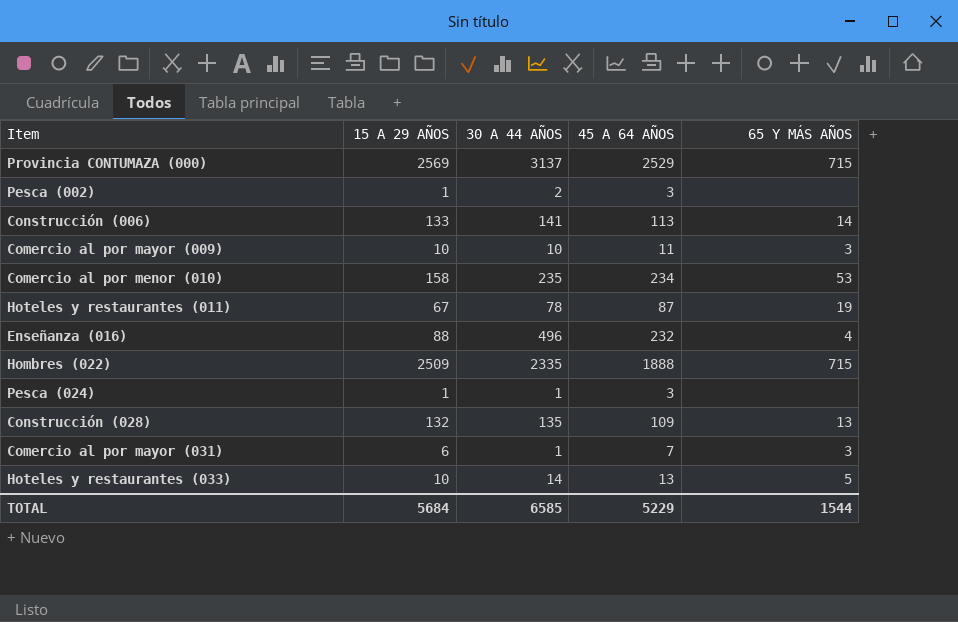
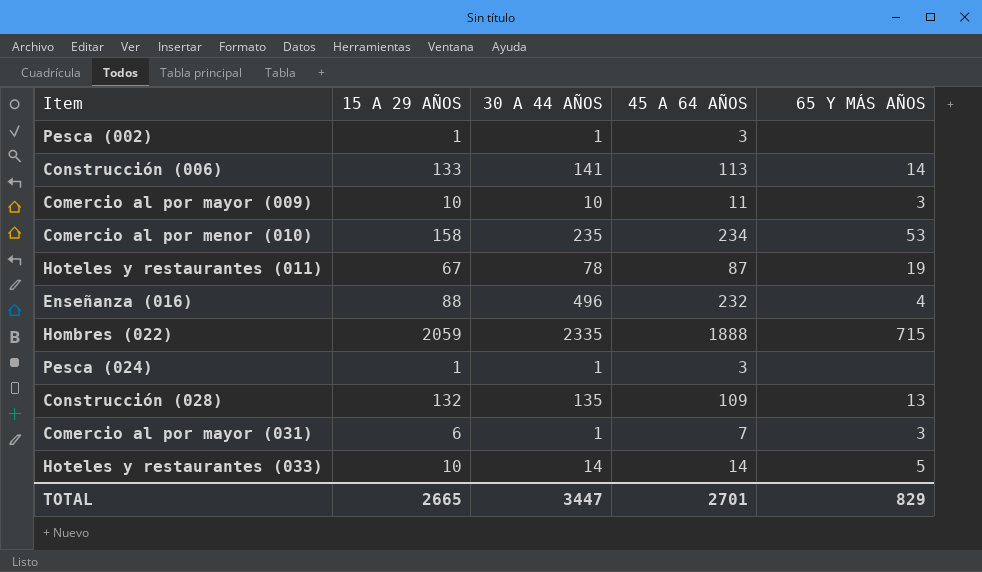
row Provincia CONTUMAZA (000): 2569 | 3137 | 2529 | 715 -> none
Pesca (002) | 30 A 44 AÑOS: 2 -> 1
Hombres (022) | 15 A 29 AÑOS: 2509 -> 2059
Hoteles y restaurantes (033) | 45 A 64 AÑOS: 13 -> 14
TOTAL | 15 A 29 AÑOS: 5684 -> 2665
TOTAL | 30 A 44 AÑOS: 6585 -> 3447
TOTAL | 45 A 64 AÑOS: 5229 -> 2701
TOTAL | 65 Y MÁS AÑOS: 1544 -> 829

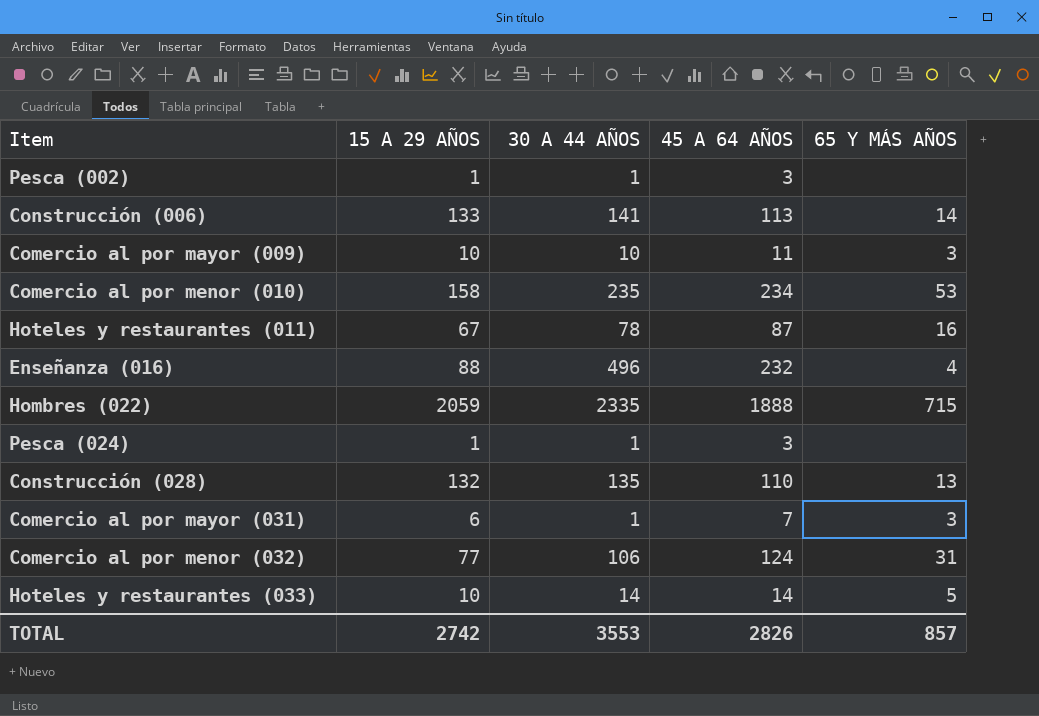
Hoteles y restaurantes (011) | 65 Y MÁS AÑOS: 19 -> 16
Construcción (028) | 45 A 64 AÑOS: 109 -> 110
row Comercio al por menor (032): none -> 77 | 106 | 124 | 31
TOTAL | 15 A 29 AÑOS: 2665 -> 2742
TOTAL | 30 A 44 AÑOS: 3447 -> 3553
TOTAL | 45 A 64 AÑOS: 2701 -> 2826
TOTAL | 65 Y MÁS AÑOS: 829 -> 857

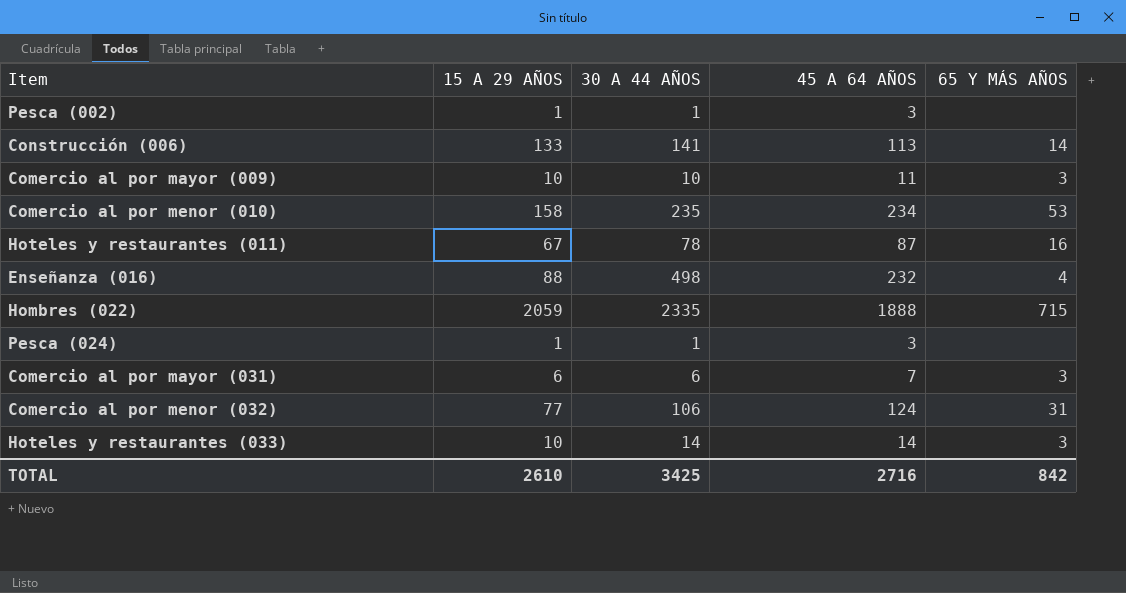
row Construcción (028): 132 | 135 | 110 | 13 -> none
Enseñanza (016) | 30 A 44 AÑOS: 496 -> 498
Comercio al por mayor (031) | 30 A 44 AÑOS: 1 -> 6
Hoteles y restaurantes (033) | 65 Y MÁS AÑOS: 5 -> 3
TOTAL | 15 A 29 AÑOS: 2742 -> 2610
TOTAL | 30 A 44 AÑOS: 3553 -> 3425
TOTAL | 45 A 64 AÑOS: 2826 -> 2716
TOTAL | 65 Y MÁS AÑOS: 857 -> 842

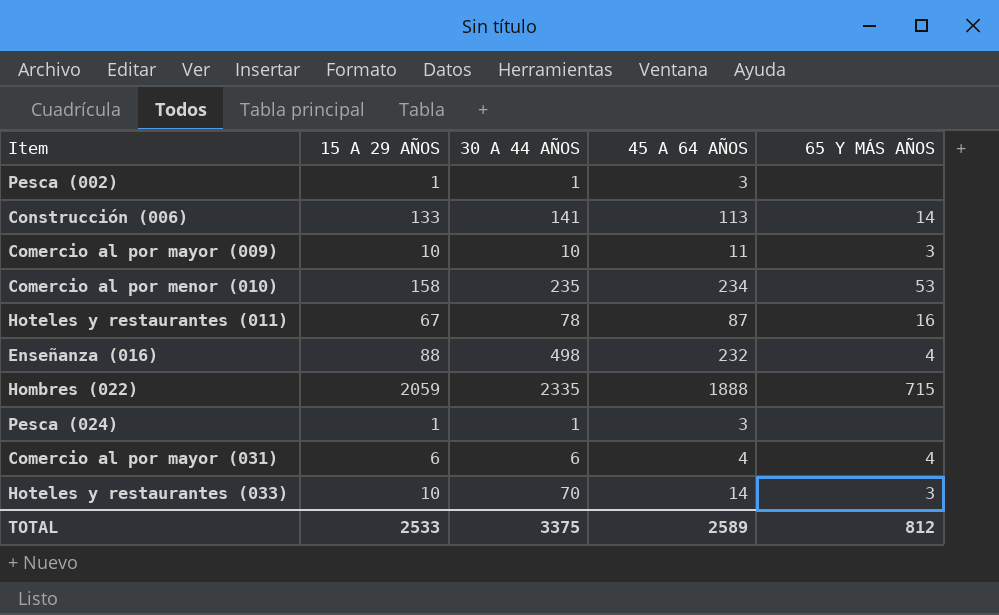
row Comercio al por menor (032): 77 | 106 | 124 | 31 -> none
Comercio al por mayor (031) | 45 A 64 AÑOS: 7 -> 4
Comercio al por mayor (031) | 65 Y MÁS AÑOS: 3 -> 4
Hoteles y restaurantes (033) | 30 A 44 AÑOS: 14 -> 70
TOTAL | 15 A 29 AÑOS: 2610 -> 2533
TOTAL | 30 A 44 AÑOS: 3425 -> 3375
TOTAL | 45 A 64 AÑOS: 2716 -> 2589
TOTAL | 65 Y MÁS AÑOS: 842 -> 812

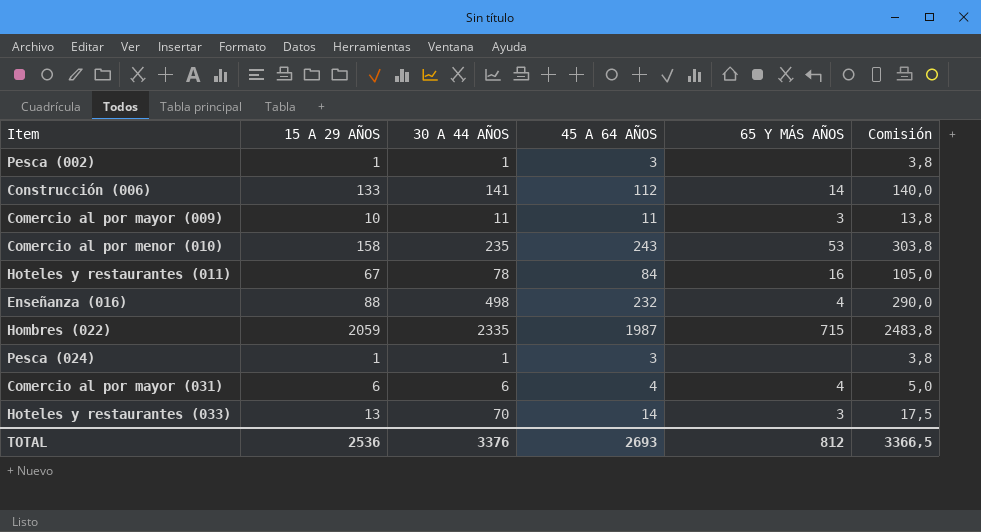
column Comisión | formula: none -> [45 A 64 AÑOS] * 1,25
Construcción (006) | 45 A 64 AÑOS: 113 -> 112
Comercio al por mayor (009) | 30 A 44 AÑOS: 10 -> 11
Comercio al por menor (010) | 45 A 64 AÑOS: 234 -> 243
Hoteles y restaurantes (011) | 45 A 64 AÑOS: 87 -> 84
Hombres (022) | 45 A 64 AÑOS: 1888 -> 1987
Hoteles y restaurantes (033) | 15 A 29 AÑOS: 10 -> 13
TOTAL | 15 A 29 AÑOS: 2533 -> 2536
TOTAL | 30 A 44 AÑOS: 3375 -> 3376
TOTAL | 45 A 64 AÑOS: 2589 -> 2693

